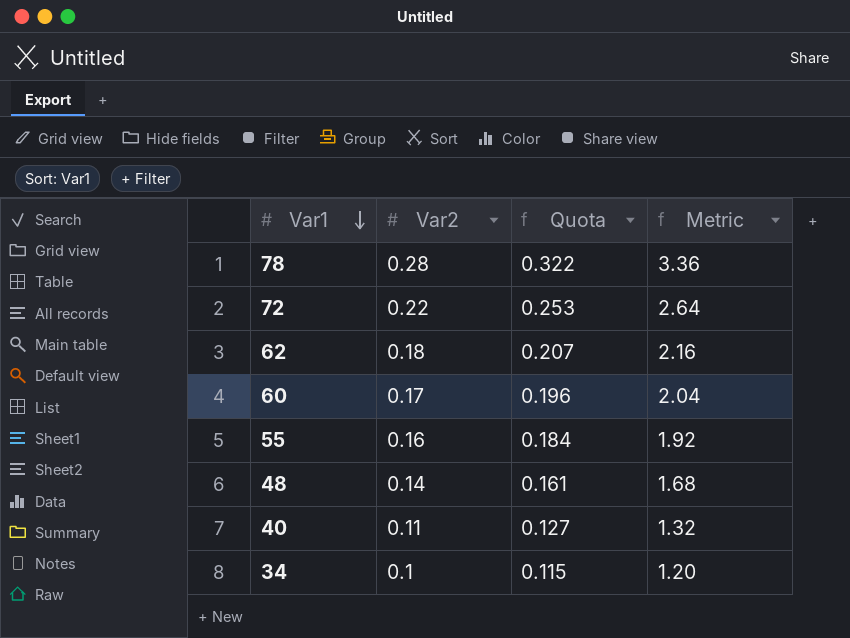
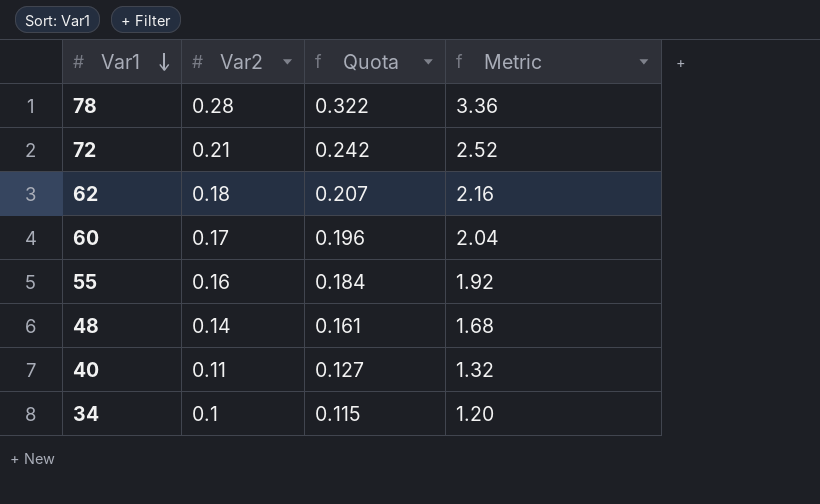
72 | Var2: 0.22 -> 0.21
72 | Quota: 0.253 -> 0.242
72 | Metric: 2.64 -> 2.52

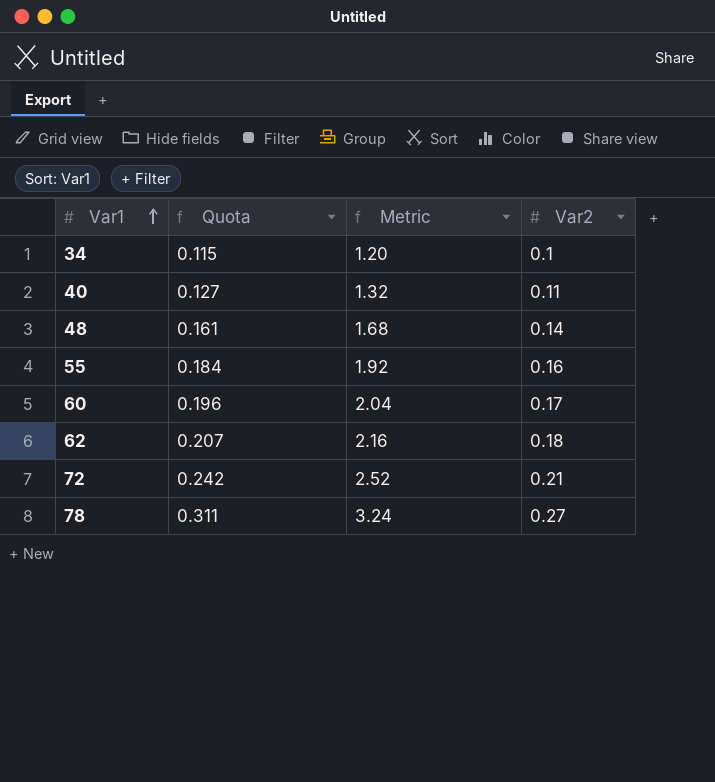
row order: Var1 descending -> Var1 ascending
column Var2 | position: 2 -> 4
78 | Quota: 0.322 -> 0.311
78 | Metric: 3.36 -> 3.24
78 | Var2: 0.28 -> 0.27

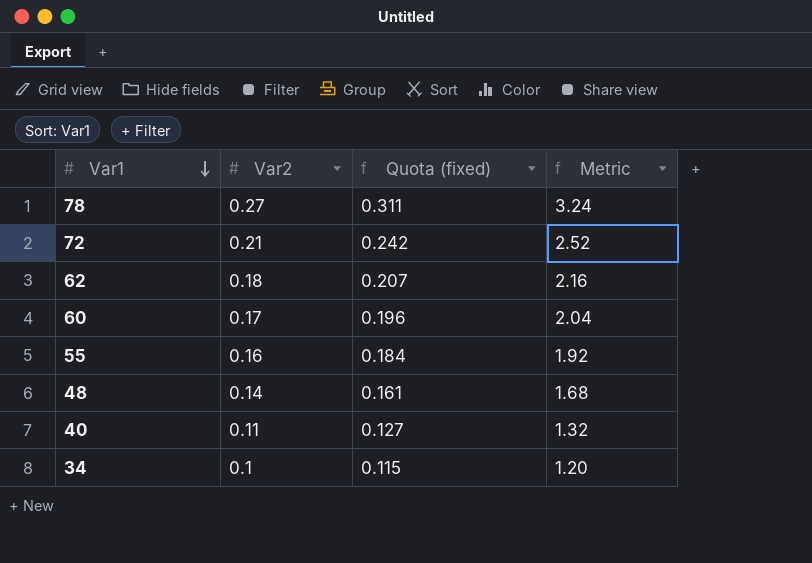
row order: Var1 ascending -> Var1 descending
column Var2 | position: 4 -> 2
column name: Quota -> Quota (fixed)

